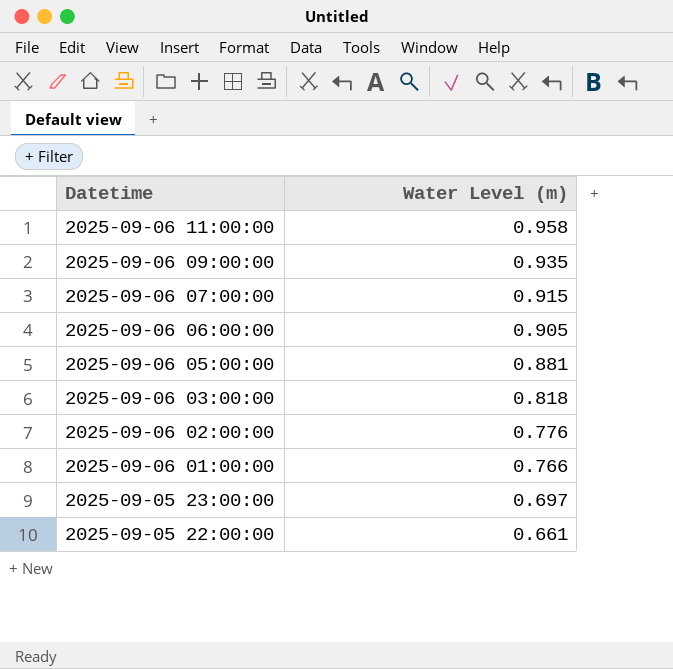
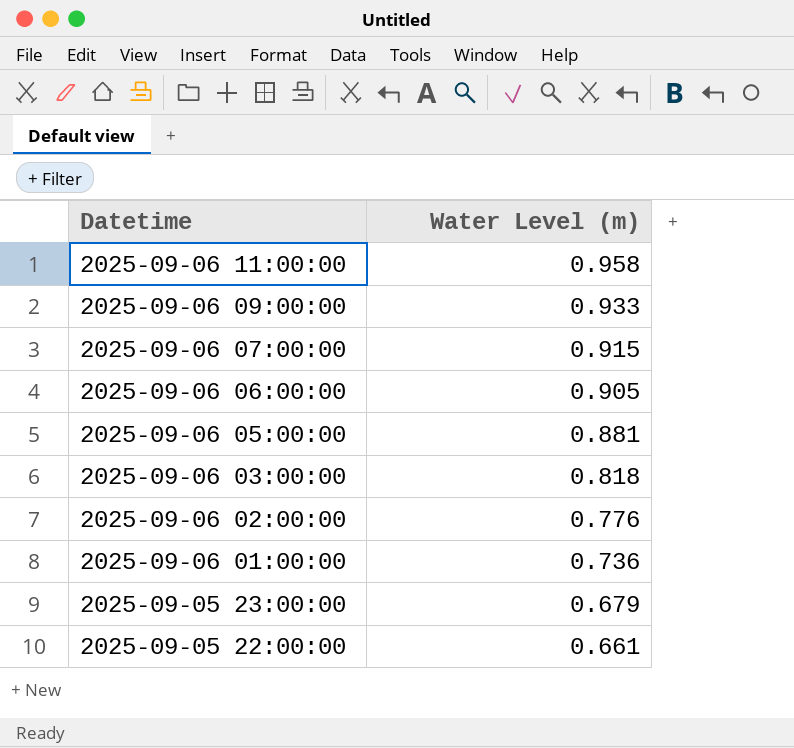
2025-09-06 09:00:00 | Water Level (m): 0.935 -> 0.933
2025-09-06 01:00:00 | Water Level (m): 0.766 -> 0.736
2025-09-05 23:00:00 | Water Level (m): 0.697 -> 0.679

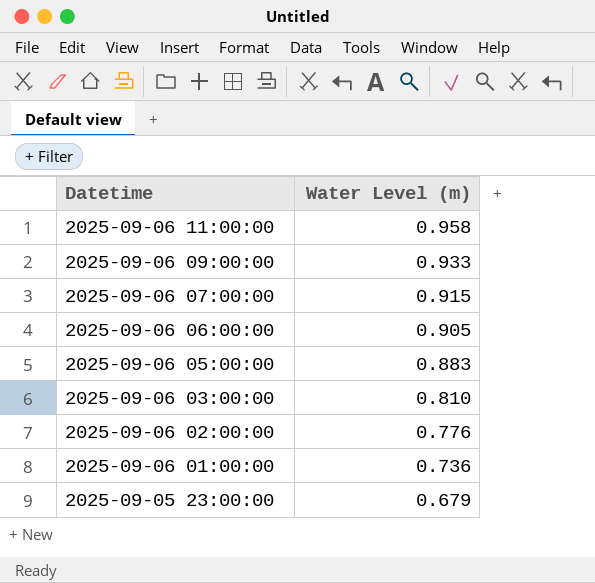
row 2025-09-05 22:00:00: 0.661 -> none
2025-09-06 05:00:00 | Water Level (m): 0.881 -> 0.883
2025-09-06 03:00:00 | Water Level (m): 0.818 -> 0.810

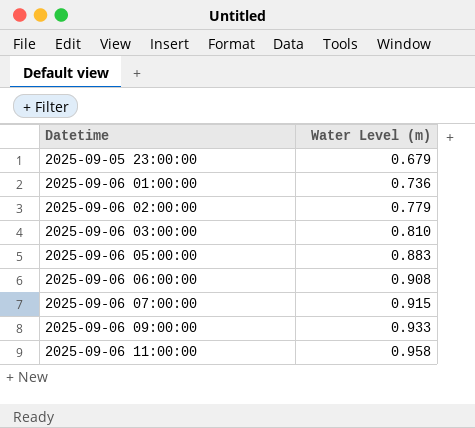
row order: Datetime descending -> Datetime ascending
2025-09-06 02:00:00 | Water Level (m): 0.776 -> 0.779
2025-09-06 06:00:00 | Water Level (m): 0.905 -> 0.908

